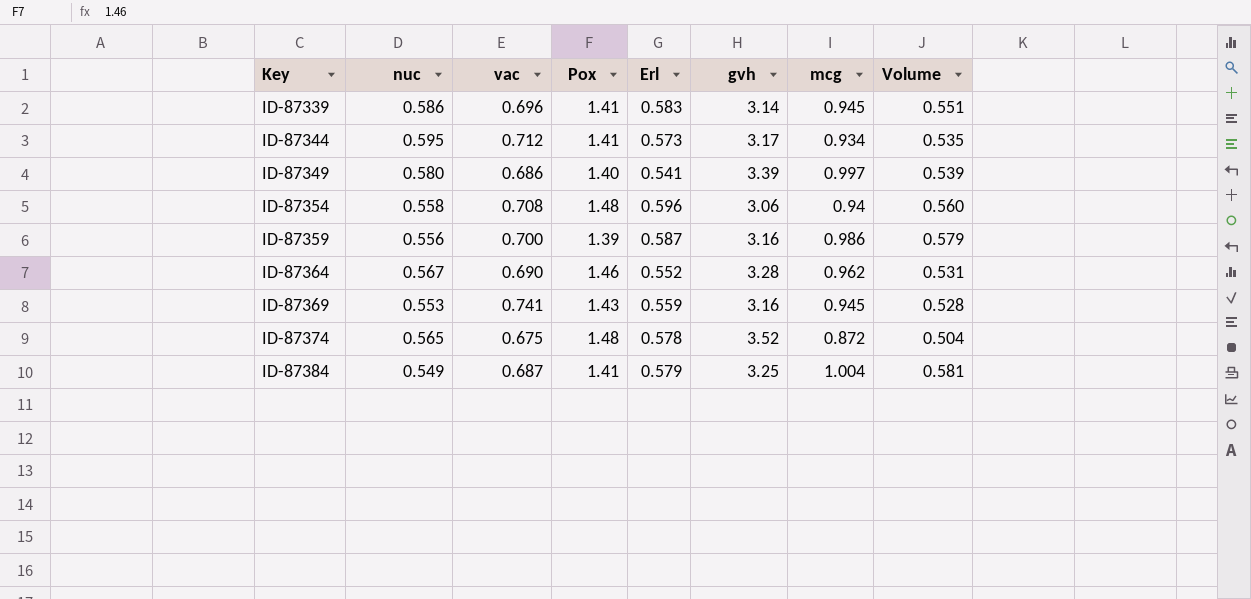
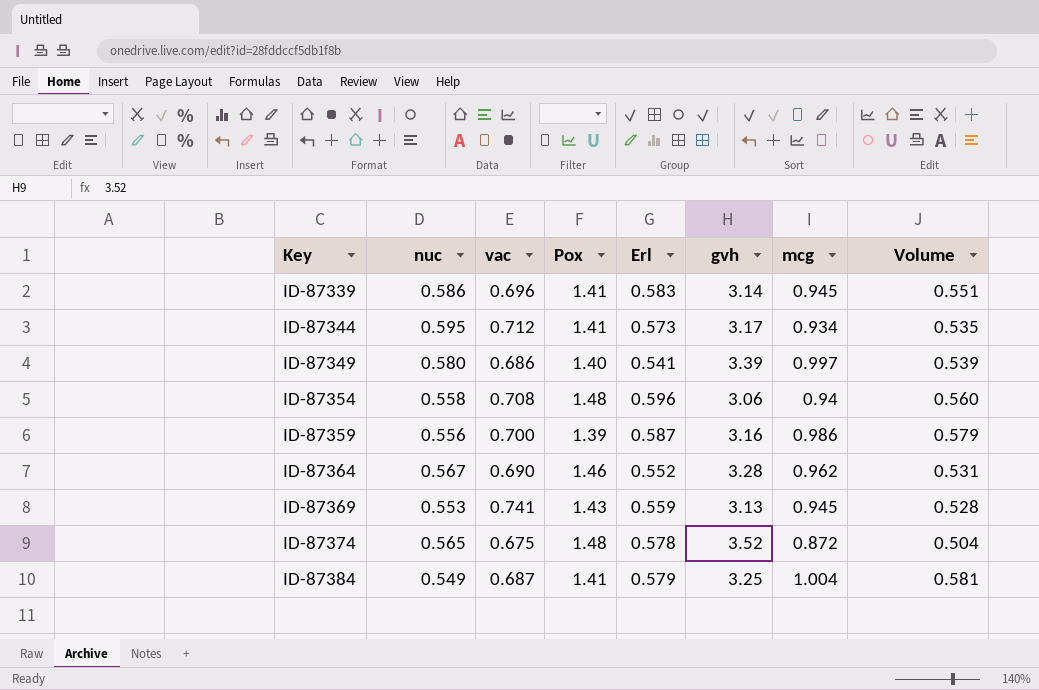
ID-87369 | gvh: 3.16 -> 3.13

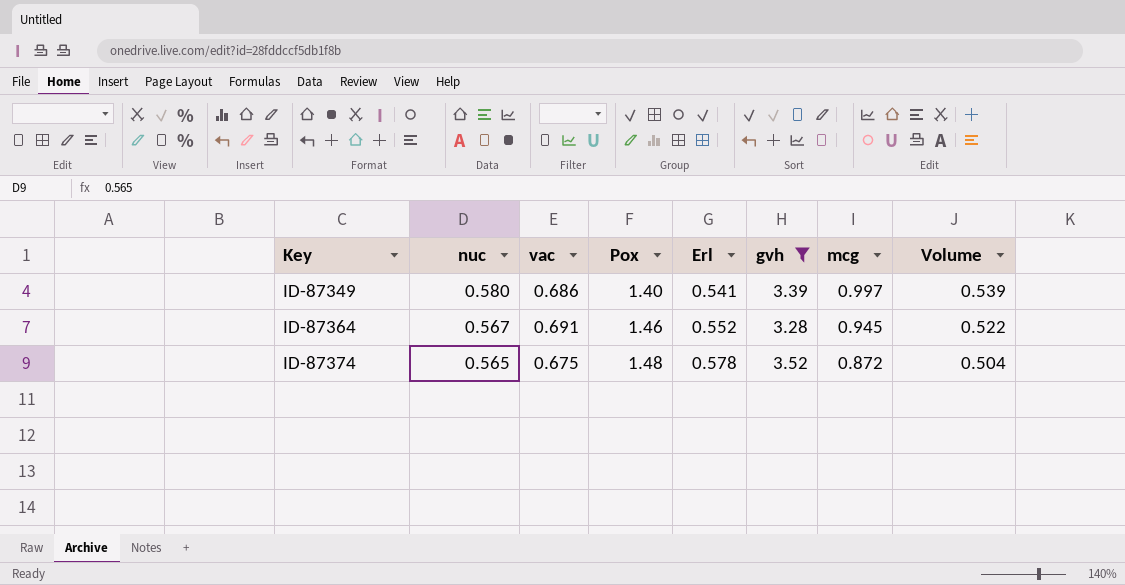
filter: none -> gvh >= 3.28
ID-87364 | vac: 0.690 -> 0.691
ID-87364 | mcg: 0.962 -> 0.945
ID-87364 | Volume: 0.531 -> 0.522

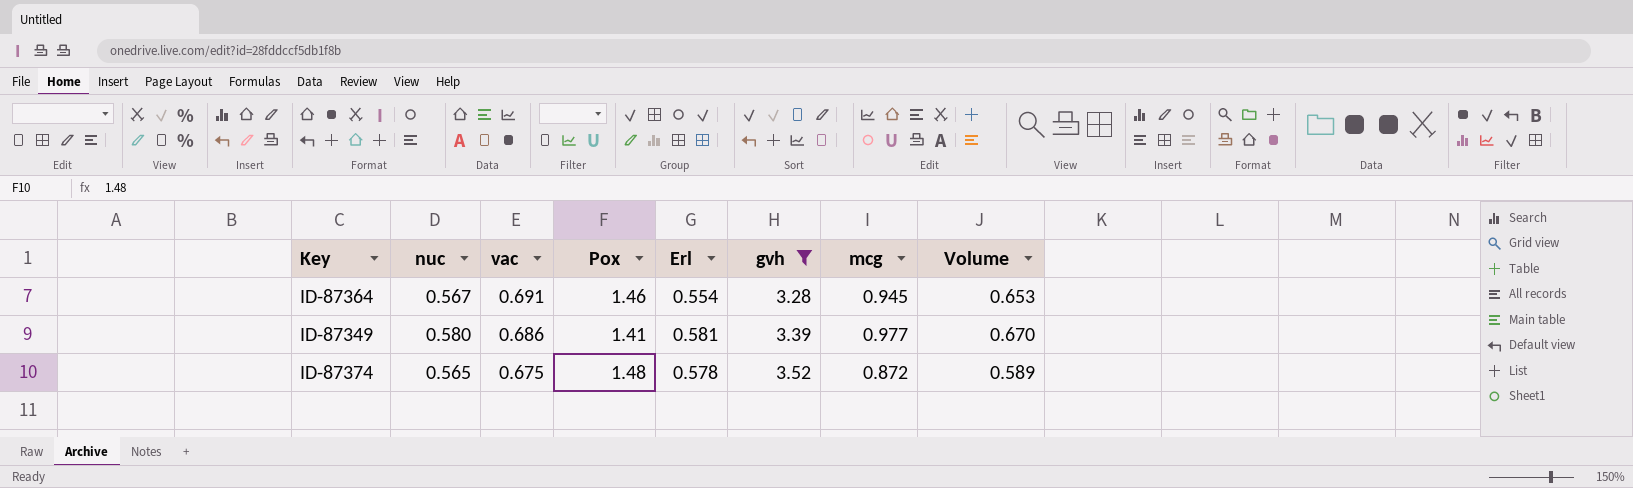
row order: Key ascending -> vac descending
column Volume | formula: [Erl] * [mcg] -> [vac] * [mcg]
ID-87364 | Erl: 0.552 -> 0.554
ID-87349 | Pox: 1.40 -> 1.41
ID-87349 | Erl: 0.541 -> 0.581
ID-87349 | mcg: 0.997 -> 0.977

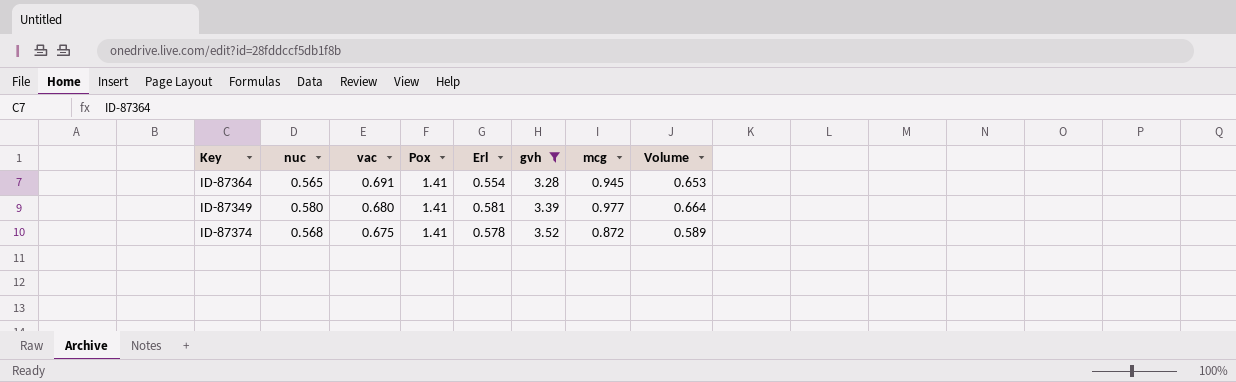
ID-87364 | nuc: 0.567 -> 0.565
ID-87364 | Pox: 1.46 -> 1.41
ID-87349 | vac: 0.686 -> 0.680
ID-87349 | Volume: 0.670 -> 0.664
ID-87374 | nuc: 0.565 -> 0.568
ID-87374 | Pox: 1.48 -> 1.41

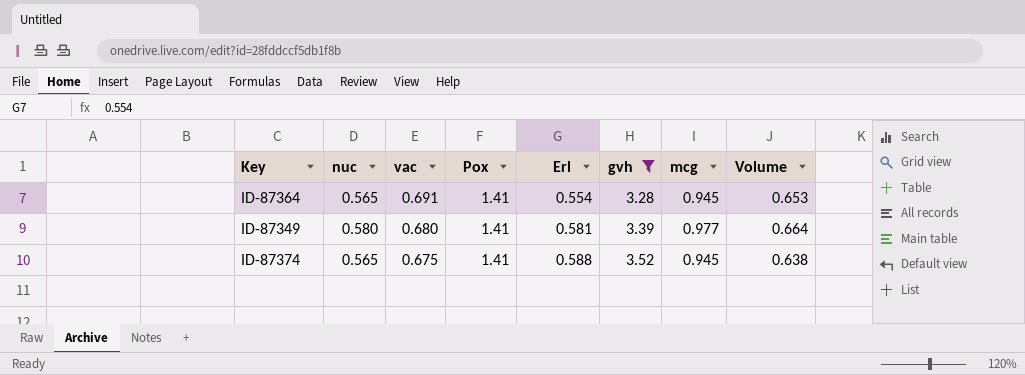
ID-87374 | nuc: 0.568 -> 0.565
ID-87374 | Erl: 0.578 -> 0.588
ID-87374 | mcg: 0.872 -> 0.945
ID-87374 | Volume: 0.589 -> 0.638

